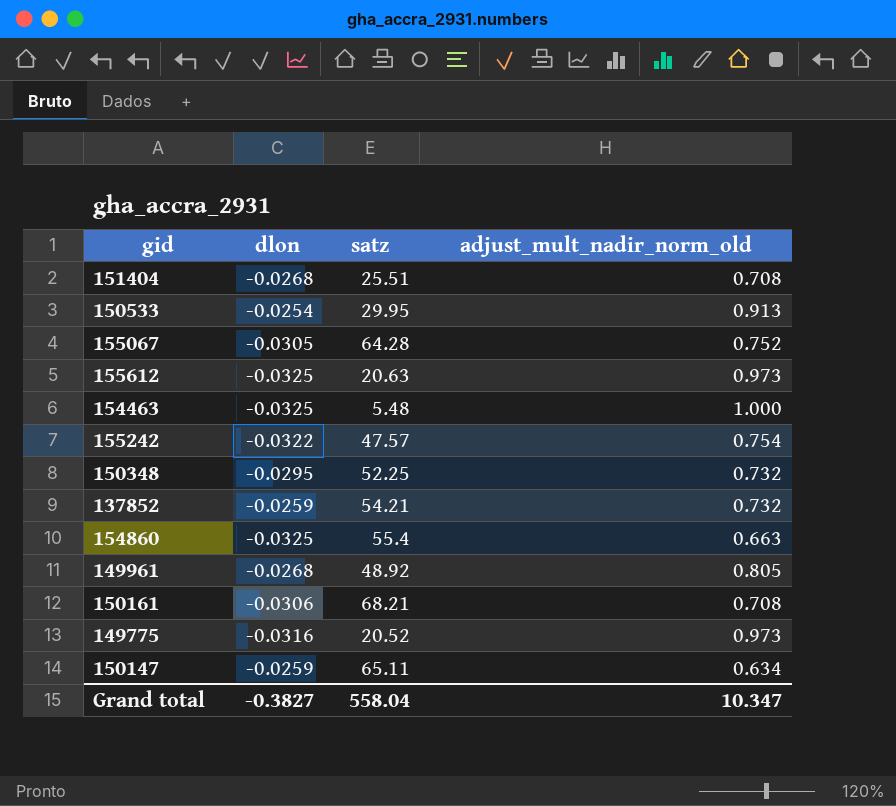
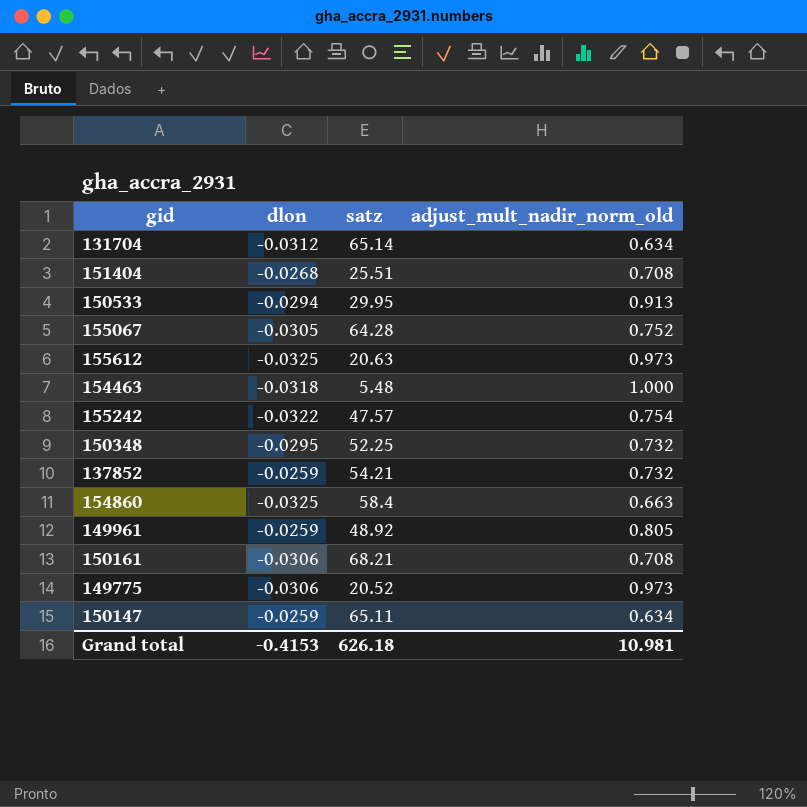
row 131704: none -> -0.0312 | 65.14 | 0.634
150533 | dlon: -0.0254 -> -0.0294
154463 | dlon: -0.0325 -> -0.0318
154860 | satz: 55.4 -> 58.4
149961 | dlon: -0.0268 -> -0.0259
149775 | dlon: -0.0316 -> -0.0306
Grand total | dlon: -0.3827 -> -0.4153
Grand total | satz: 558.04 -> 626.18
Grand total | adjust_mult_nadir_norm_old: 10.347 -> 10.981

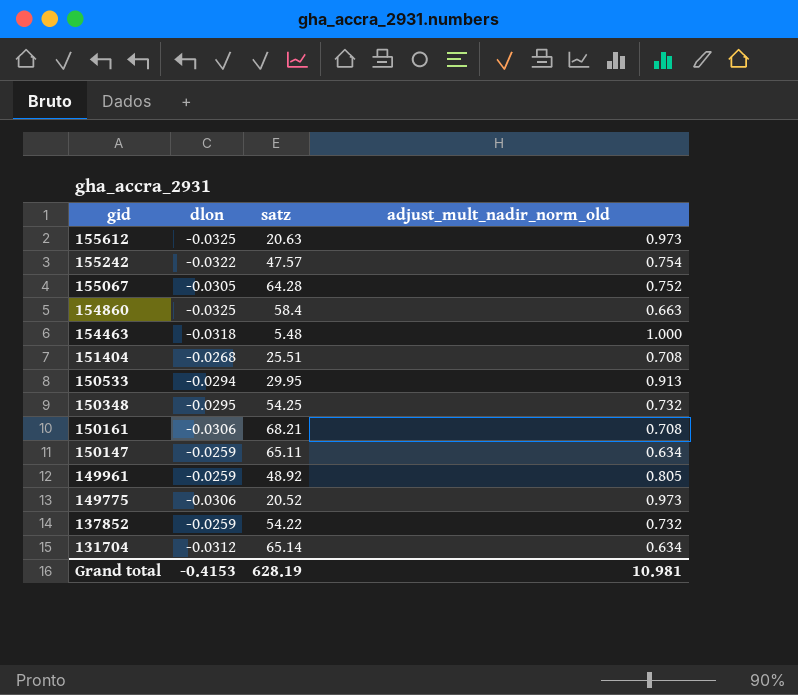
row order: none -> gid descending
150348 | satz: 52.25 -> 54.25
137852 | satz: 54.21 -> 54.22
Grand total | satz: 626.18 -> 628.19

